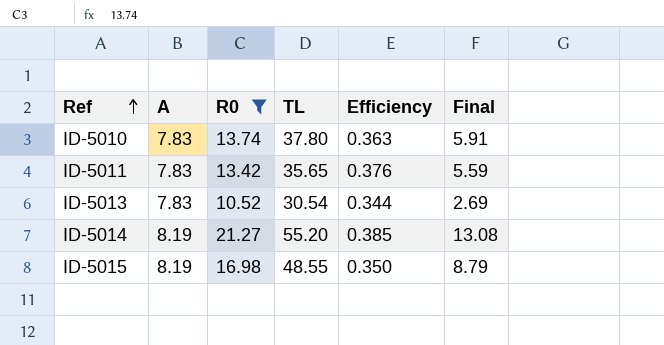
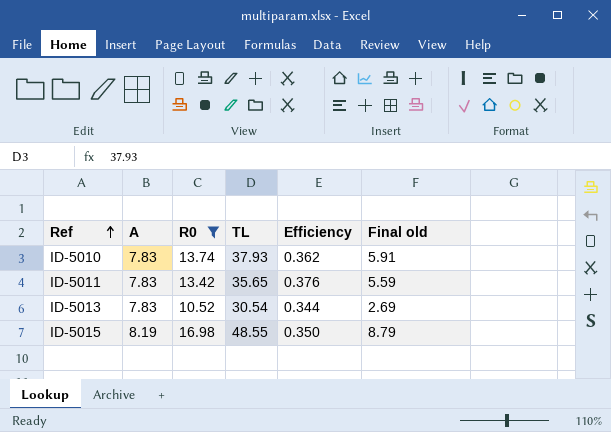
column name: Final -> Final old
row ID-5014: 8.19 | 21.27 | 55.20 | 0.385 | 13.08 -> none
ID-5010 | TL: 37.80 -> 37.93
ID-5010 | Efficiency: 0.363 -> 0.362

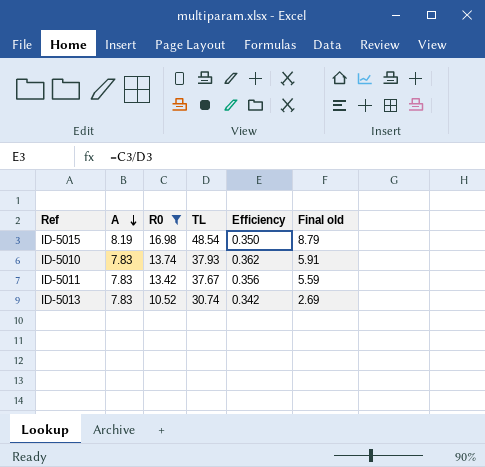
row order: Ref ascending -> A descending
ID-5015 | TL: 48.55 -> 48.54
ID-5011 | TL: 35.65 -> 37.67
ID-5011 | Efficiency: 0.376 -> 0.356
ID-5013 | TL: 30.54 -> 30.74
ID-5013 | Efficiency: 0.344 -> 0.342

